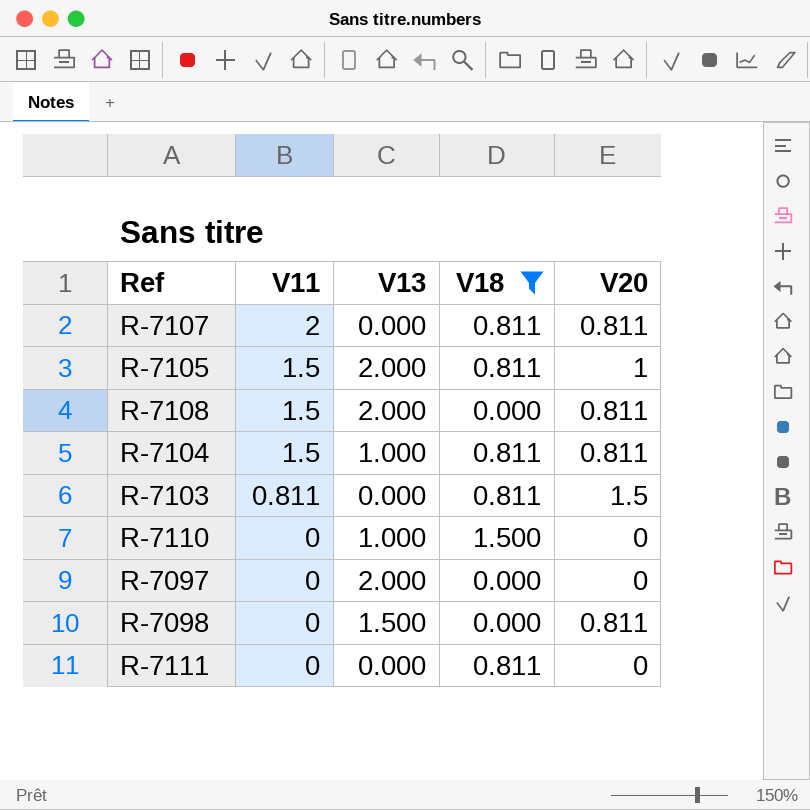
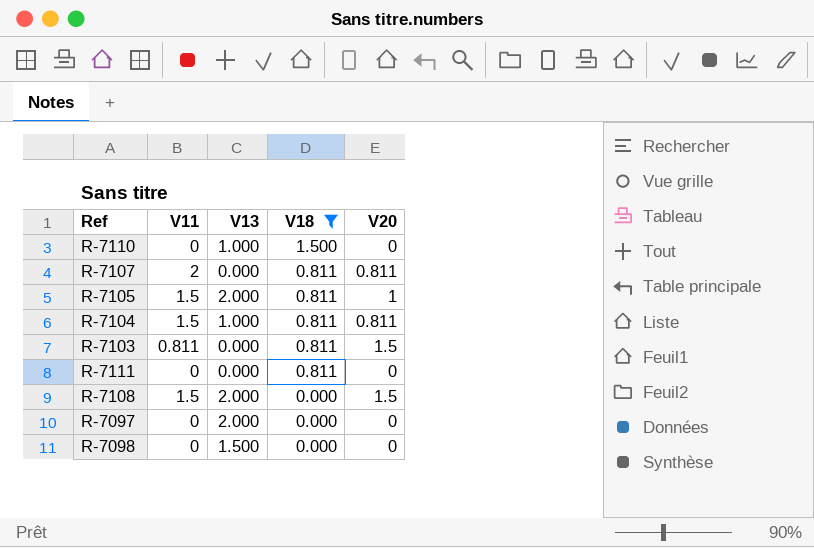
row order: V11 descending -> V18 descending
R-7108 | V20: 0.811 -> 1.5
R-7098 | V20: 0.811 -> 0

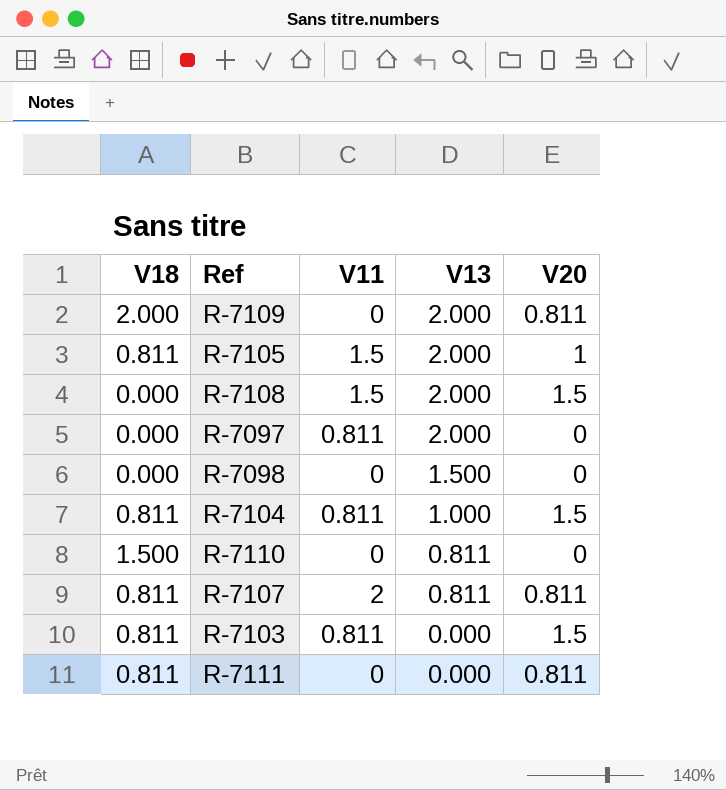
filter: V18 != 2.000 -> none
row order: V18 descending -> V13 descending
column V18 | position: 4 -> 1
R-7097 | V11: 0 -> 0.811
R-7104 | V11: 1.5 -> 0.811
R-7104 | V20: 0.811 -> 1.5
R-7110 | V13: 1.000 -> 0.811
R-7107 | V13: 0.000 -> 0.811
R-7111 | V20: 0 -> 0.811

